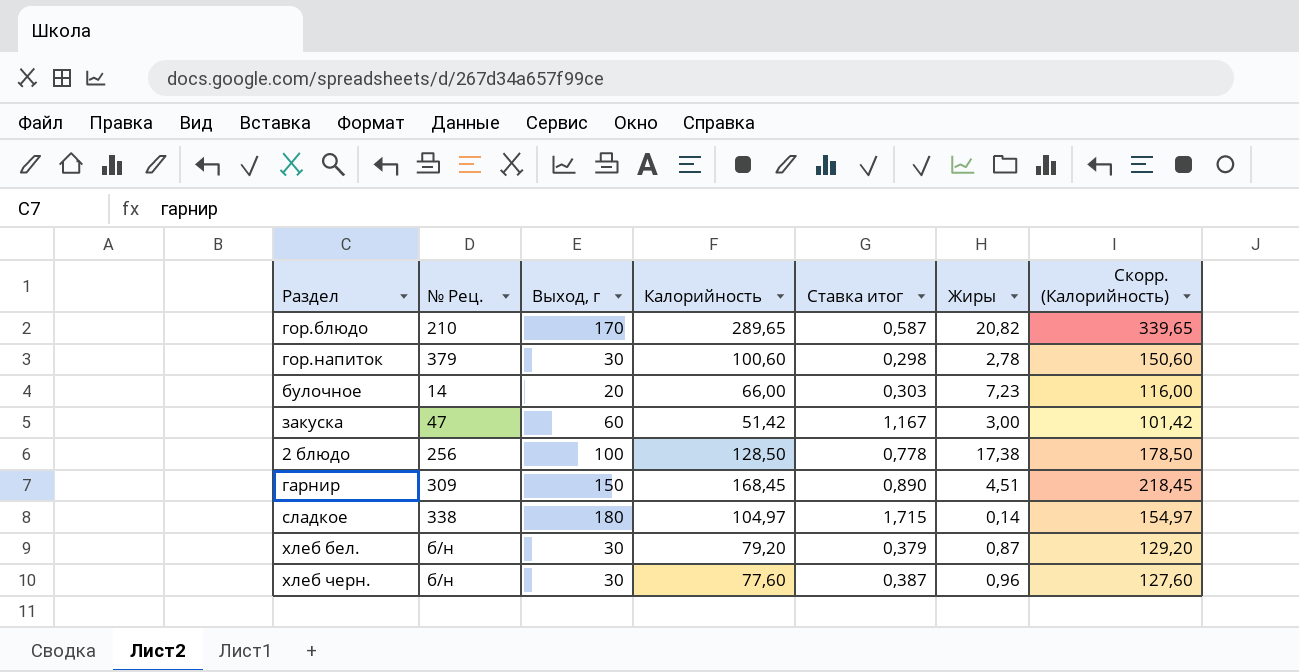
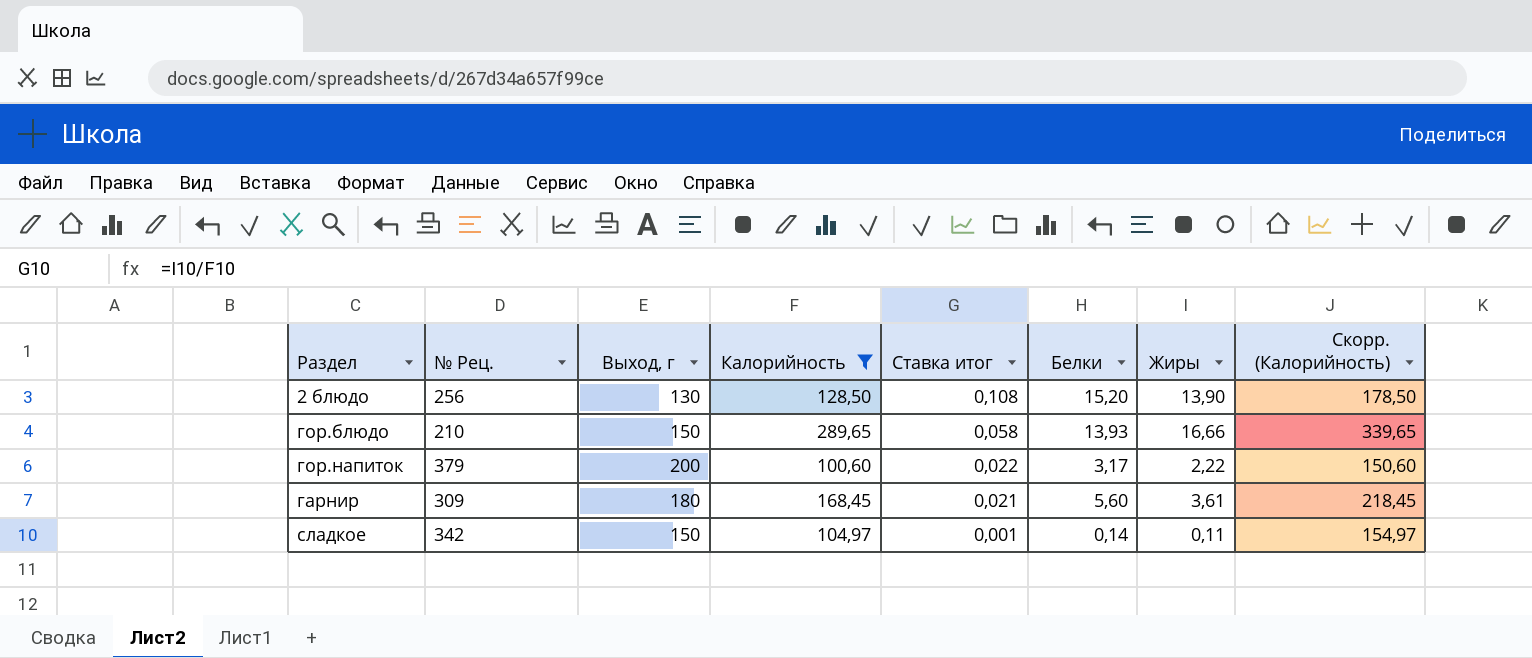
filter: none -> Калорийность >= 100,60
row order: none -> Ставка итог descending
column Ставка итог | formula: [Выход, г] / [Калорийность] -> [Жиры] / [Калорийность]
column Белки | position: none -> 6
2 блюдо | Выход, г: 100 -> 130
2 блюдо | Жиры: 17,38 -> 13,90
гор.блюдо | Выход, г: 170 -> 150
гор.блюдо | Жиры: 20,82 -> 16,66
гор.напиток | Выход, г: 30 -> 200
гор.напиток | Жиры: 2,78 -> 2,22
гарнир | Выход, г: 150 -> 180
гарнир | Жиры: 4,51 -> 3,61
сладкое | № Рец.: 338 -> 342
сладкое | Выход, г: 180 -> 150
сладкое | Жиры: 0,14 -> 0,11

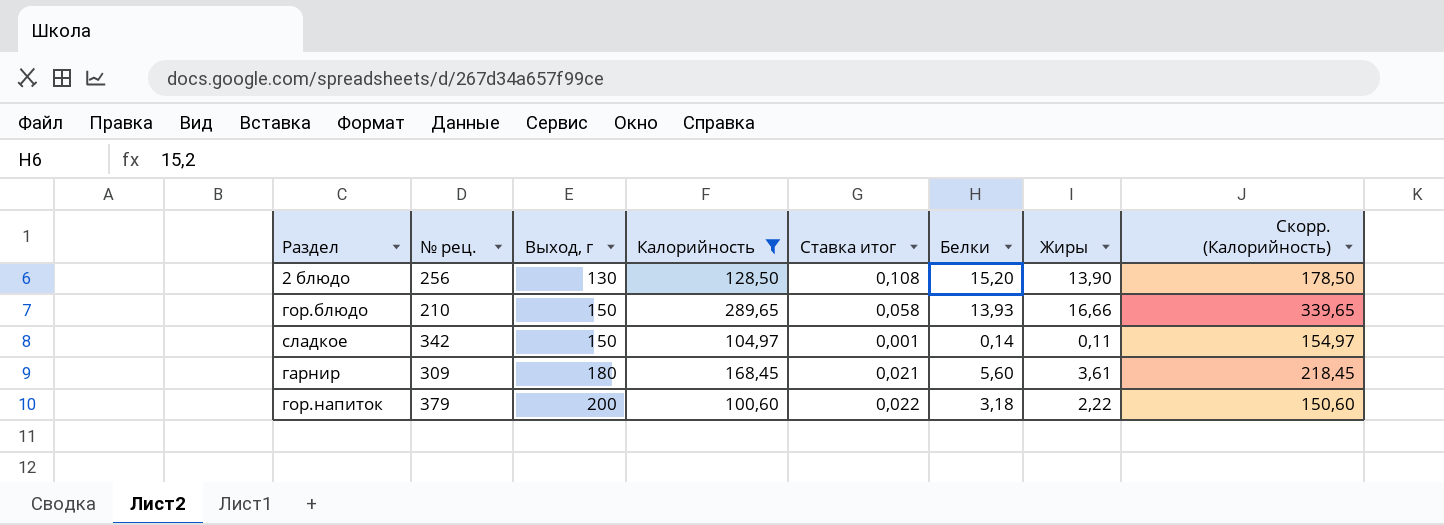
row order: Ставка итог descending -> Выход, г ascending
column name: № Рец. -> № рец.
гор.напиток | Белки: 3,17 -> 3,18

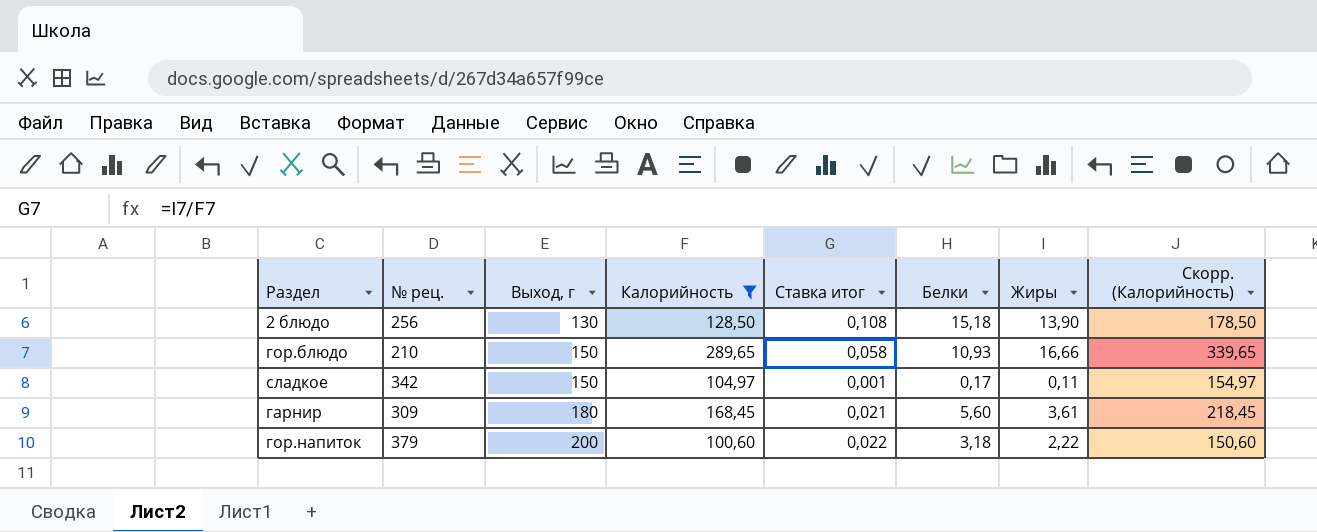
2 блюдо | Белки: 15,20 -> 15,18
гор.блюдо | Белки: 13,93 -> 10,93
сладкое | Белки: 0,14 -> 0,17

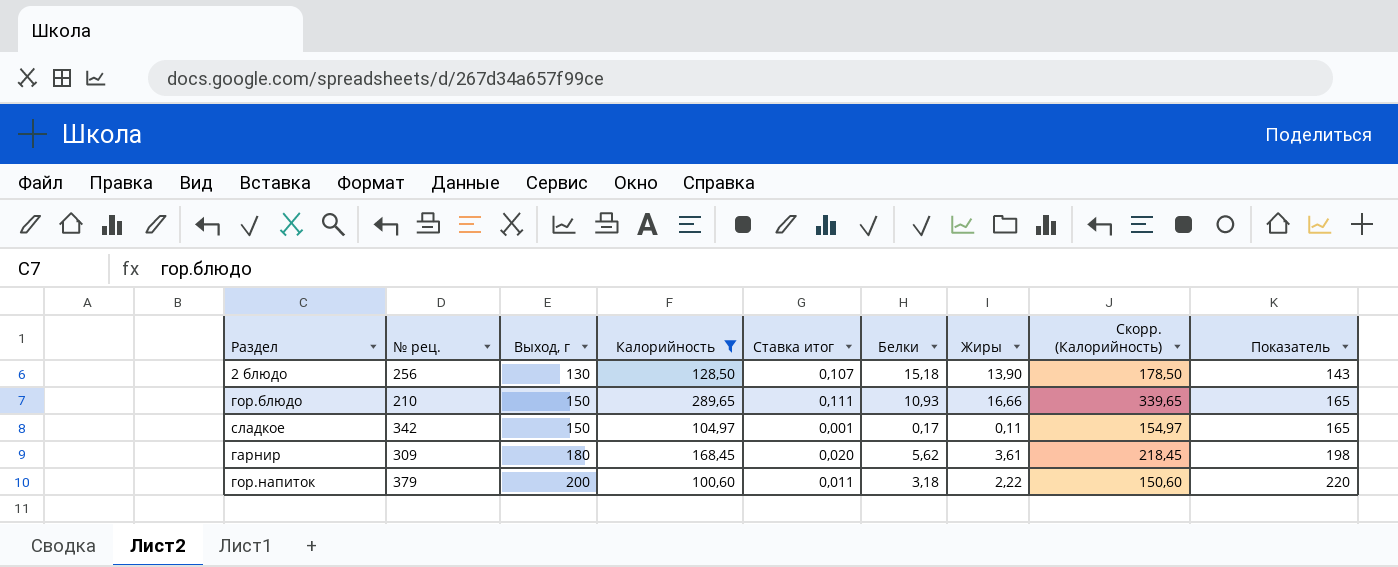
column Ставка итог | formula: [Жиры] / [Калорийность] -> [Жиры] / [Выход, г]
column Показатель | formula: none -> [Выход, г] * 1,1
гарнир | Белки: 5,60 -> 5,62

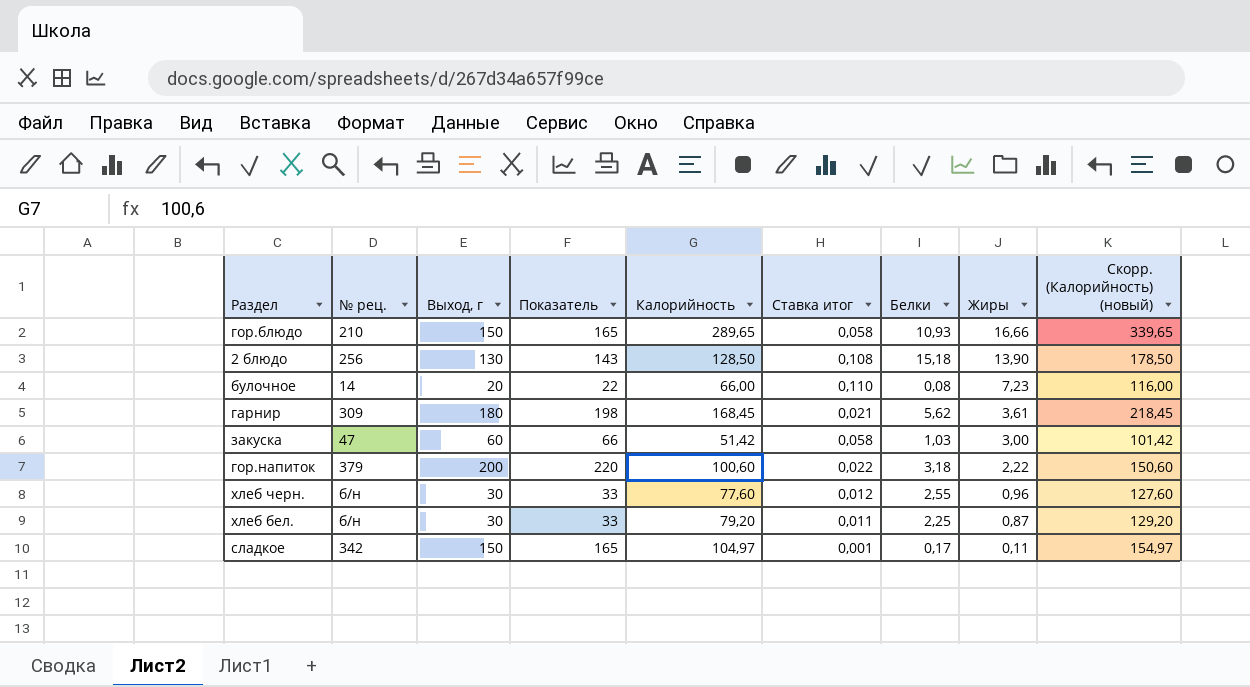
filter: Калорийность >= 100,60 -> none
row order: Выход, г ascending -> Жиры descending
column Показатель | position: 9 -> 4
column Ставка итог | formula: [Жиры] / [Выход, г] -> [Жиры] / [Калорийность]
column name: Скорр. (Калорийность) -> Скорр. (Калорийность) (новый)

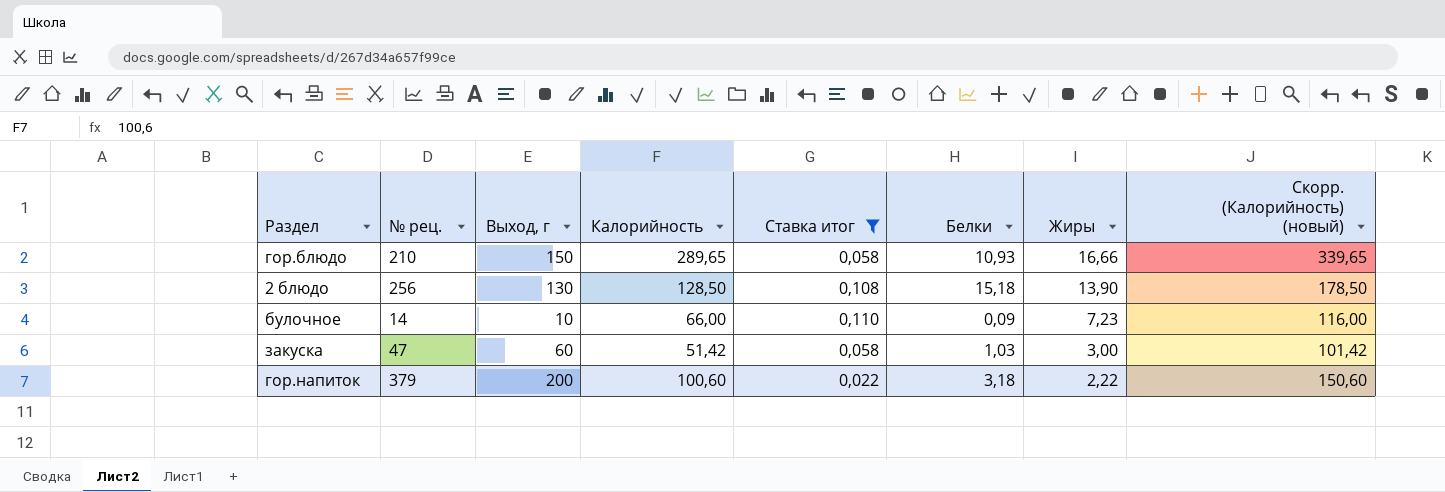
filter: none -> Ставка итог >= 0,022
column Показатель | formula: [Выход, г] * 1,1 -> none
булочное | Выход, г: 20 -> 10
булочное | Белки: 0,08 -> 0,09

